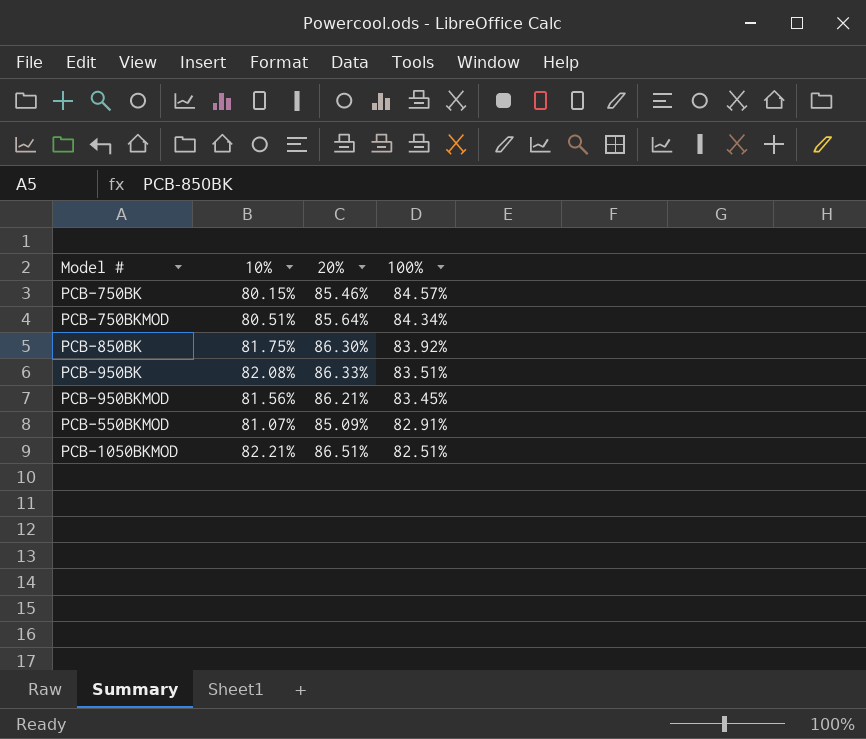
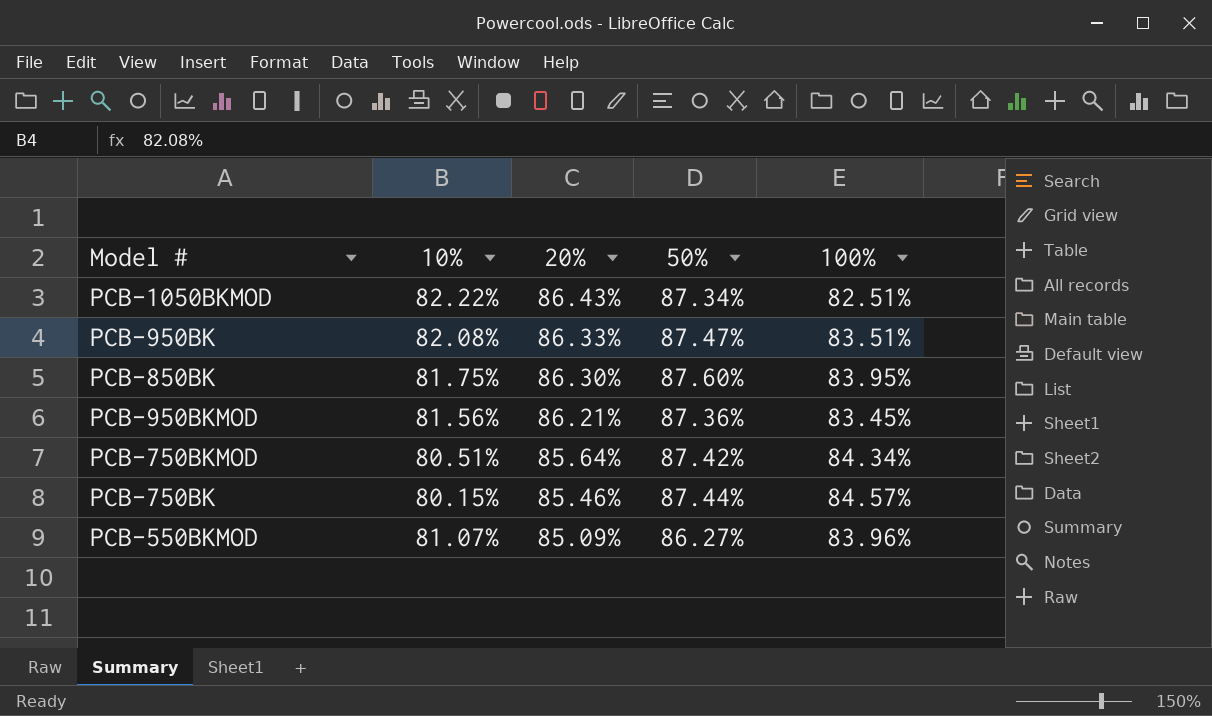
row order: 100% descending -> 20% descending
column 50% | position: none -> 4
PCB-1050BKMOD | 10%: 82.21% -> 82.22%
PCB-1050BKMOD | 20%: 86.51% -> 86.43%
PCB-850BK | 100%: 83.92% -> 83.95%
PCB-550BKMOD | 100%: 82.91% -> 83.96%

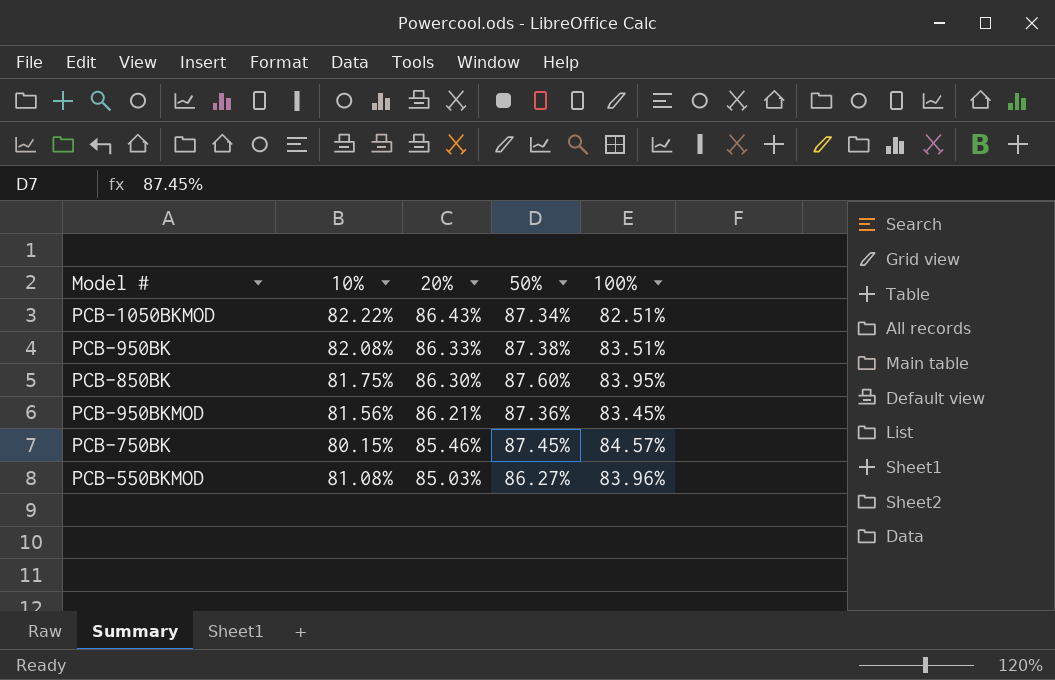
row PCB-750BKMOD: 80.51% | 85.64% | 87.42% | 84.34% -> none
PCB-950BK | 50%: 87.47% -> 87.38%
PCB-750BK | 50%: 87.44% -> 87.45%
PCB-550BKMOD | 10%: 81.07% -> 81.08%
PCB-550BKMOD | 20%: 85.09% -> 85.03%

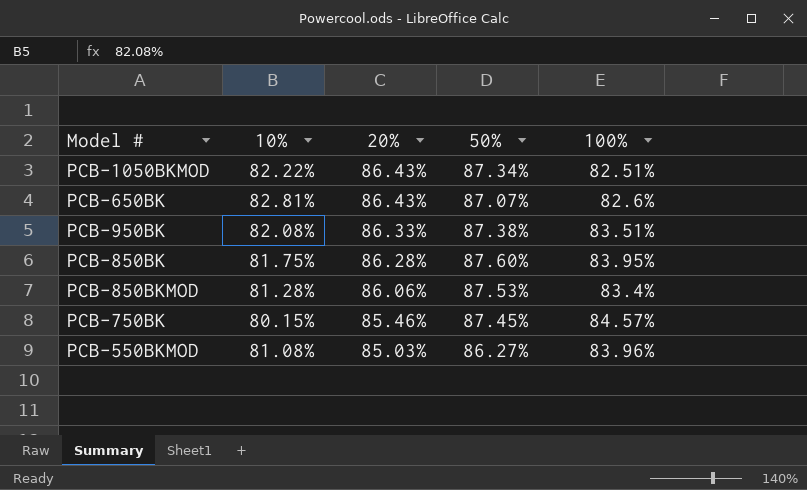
row PCB-950BKMOD: 81.56% | 86.21% | 87.36% | 83.45% -> none
row PCB-650BK: none -> 82.81% | 86.43% | 87.07% | 82.6%
PCB-850BK | 20%: 86.30% -> 86.28%
row PCB-850BKMOD: none -> 81.28% | 86.06% | 87.53% | 83.4%

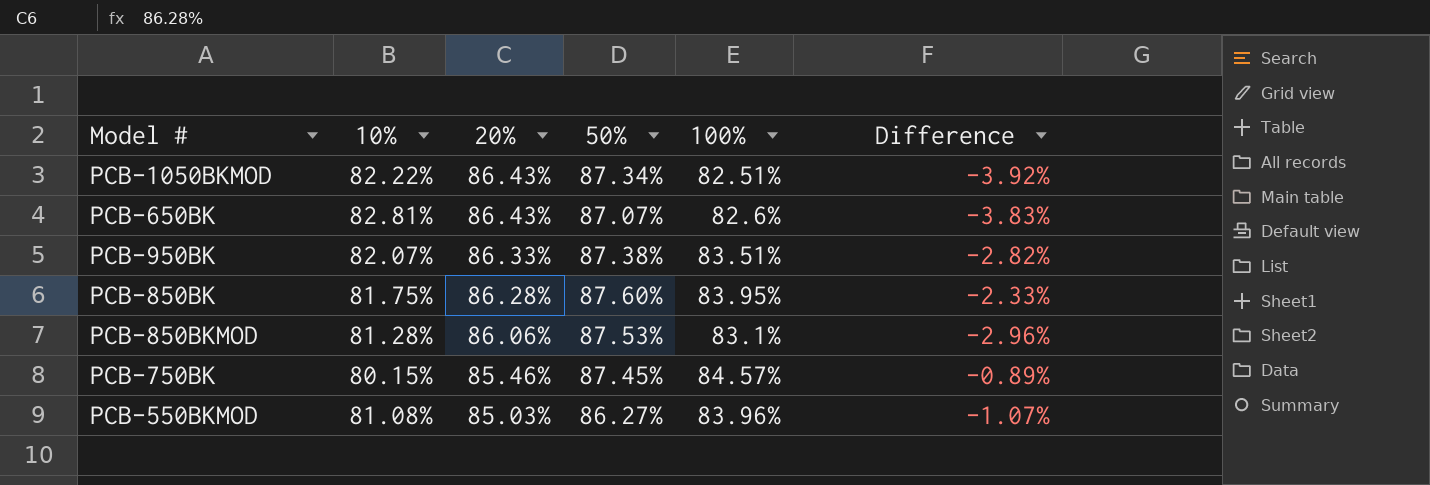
column Difference | formula: none -> [100%] - [20%]
PCB-950BK | 10%: 82.08% -> 82.07%
PCB-850BKMOD | 100%: 83.4% -> 83.1%

